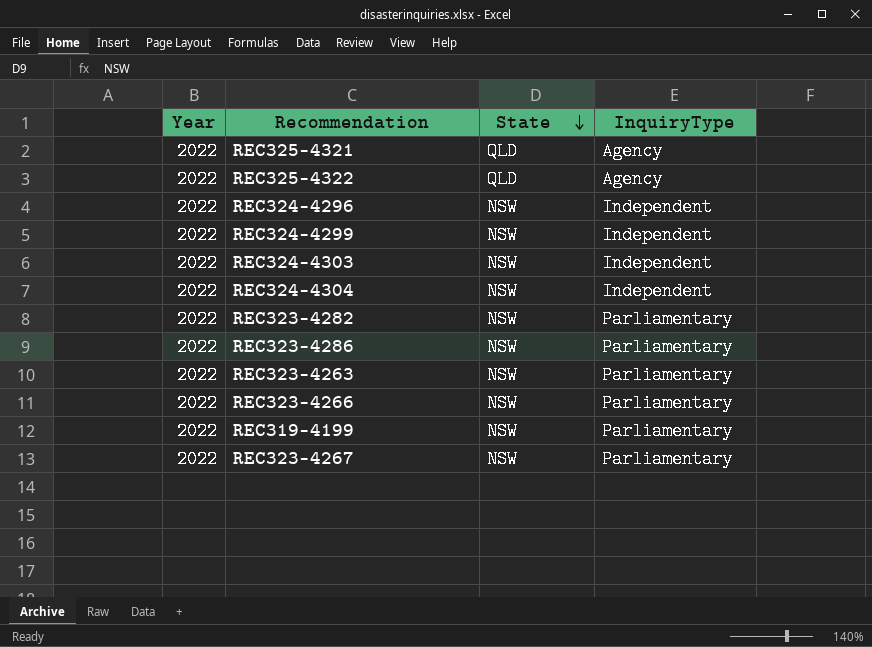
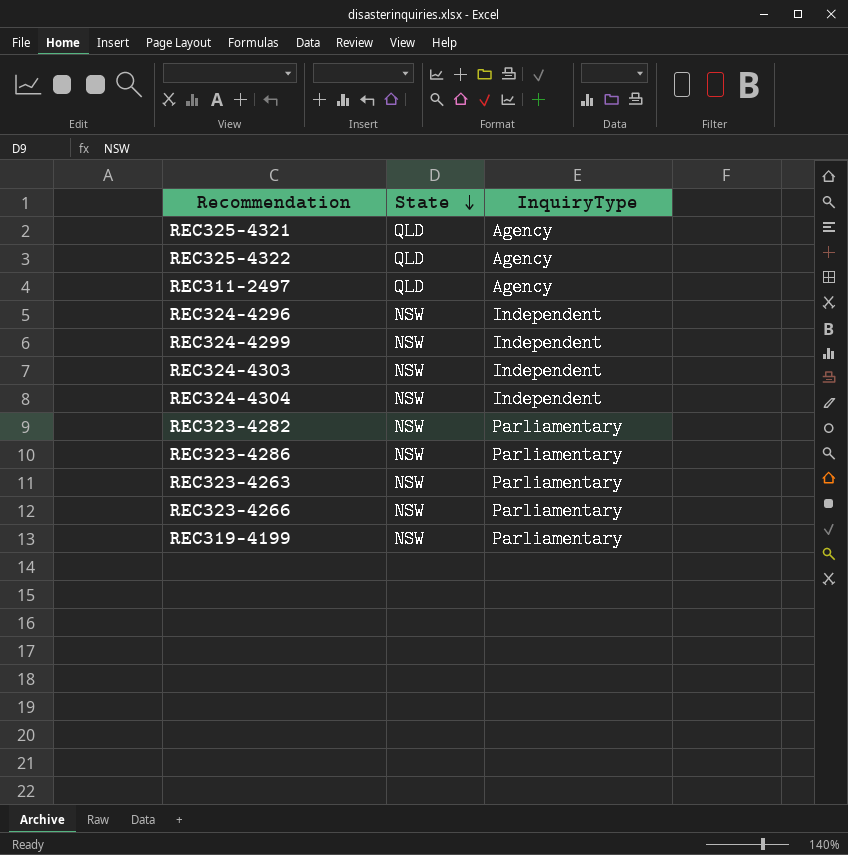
column Year | position: 1 -> none
row REC323-4267: 2022 | NSW | Parliamentary -> none
row REC311-2497: none -> QLD | Agency

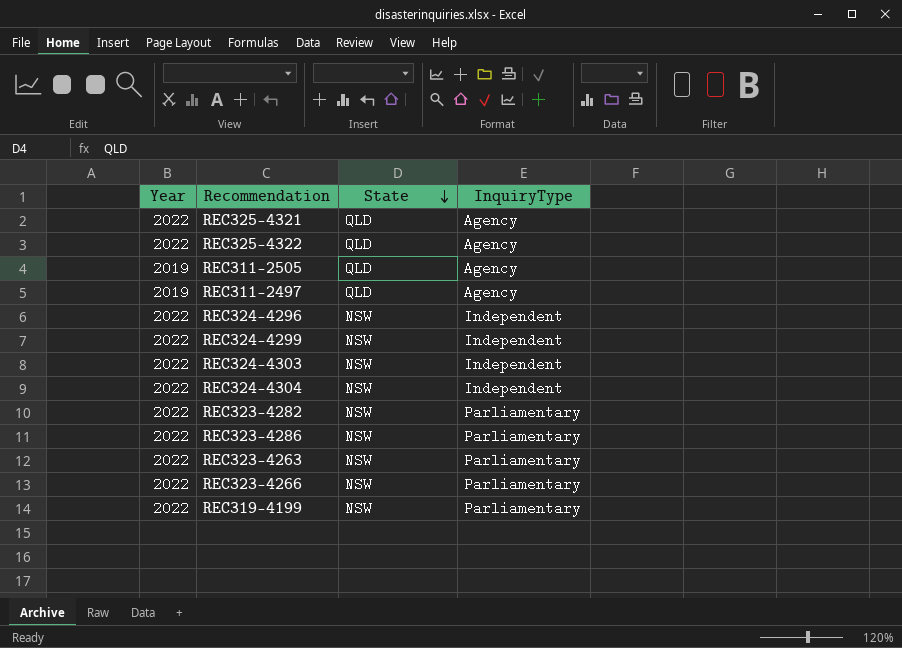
column Year | position: none -> 1
row REC311-2505: none -> 2019 | QLD | Agency

